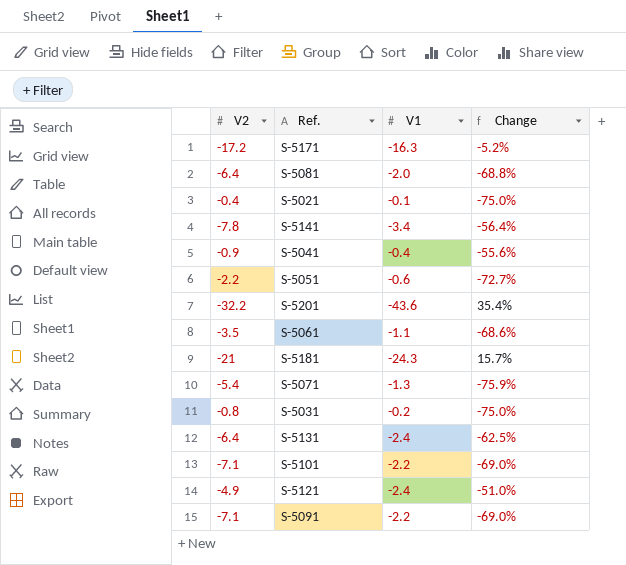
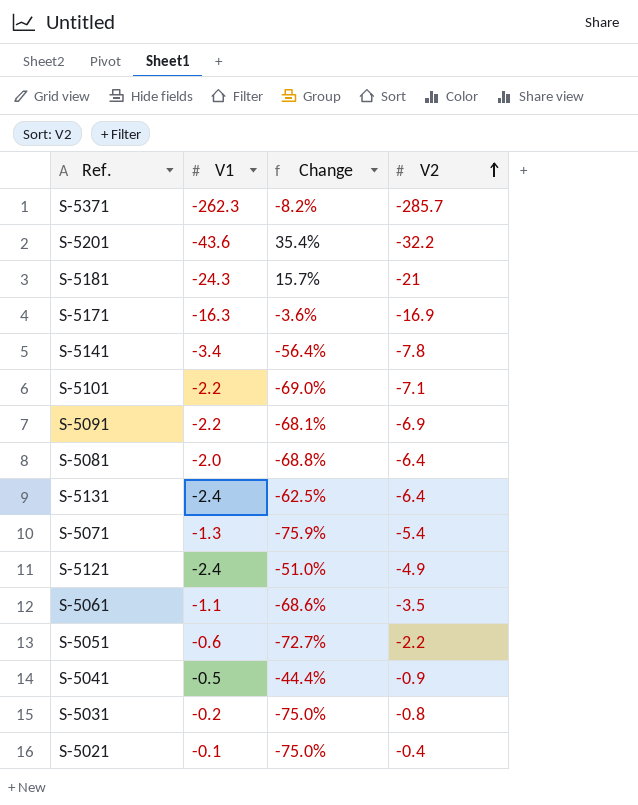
row order: none -> V2 ascending
column V2 | position: 1 -> 4
row S-5371: none -> -262.3 | -8.2% | -285.7
S-5171 | Change: -5.2% -> -3.6%
S-5171 | V2: -17.2 -> -16.9
S-5091 | Change: -69.0% -> -68.1%
S-5091 | V2: -7.1 -> -6.9
S-5041 | V1: -0.4 -> -0.5
S-5041 | Change: -55.6% -> -44.4%

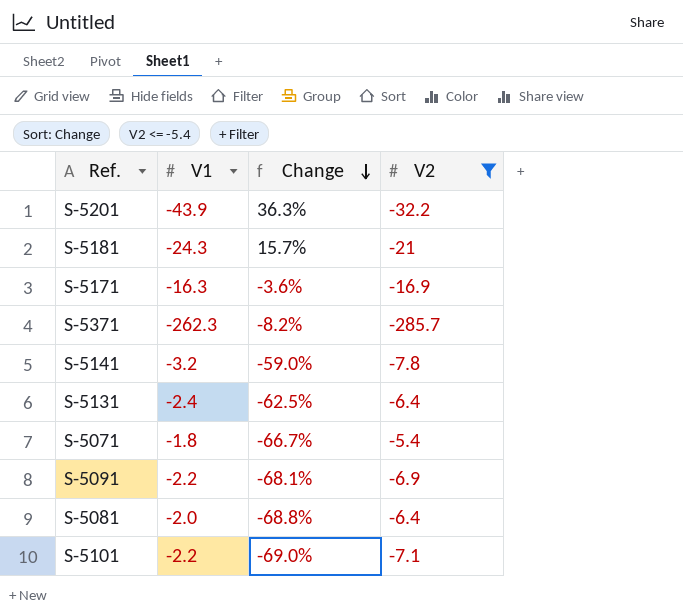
filter: none -> V2 <= -5.4
row order: V2 ascending -> Change descending
S-5201 | V1: -43.6 -> -43.9
S-5201 | Change: 35.4% -> 36.3%
S-5141 | V1: -3.4 -> -3.2
S-5141 | Change: -56.4% -> -59.0%
S-5071 | V1: -1.3 -> -1.8
S-5071 | Change: -75.9% -> -66.7%

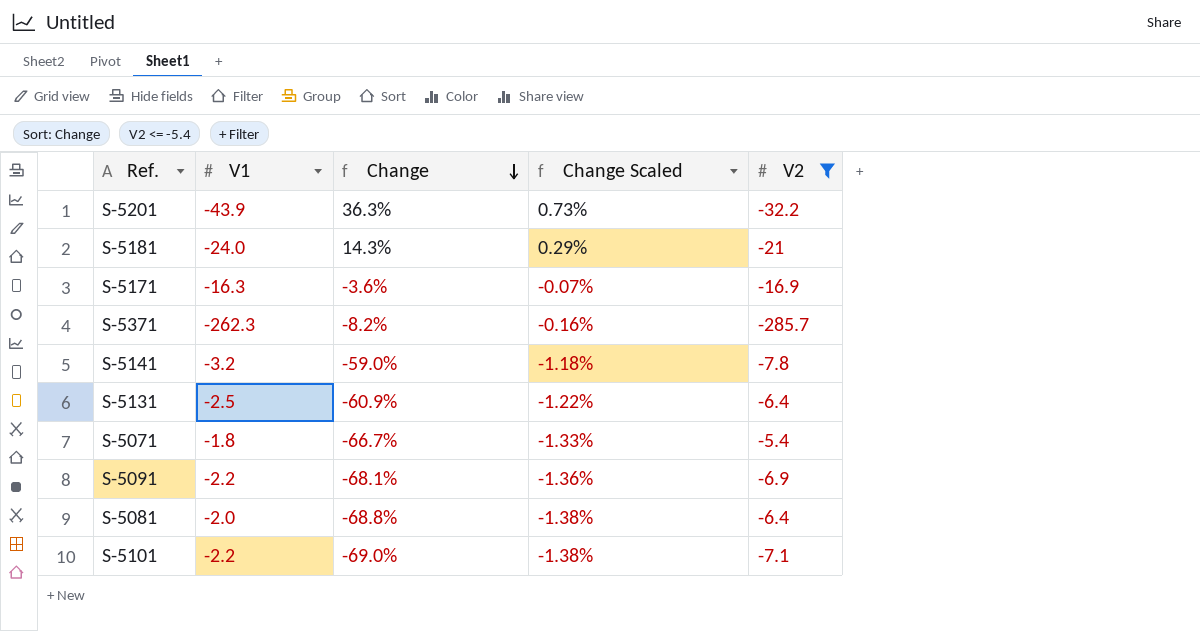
column Change Scaled | formula: none -> [Change] * 0.02
S-5181 | V1: -24.3 -> -24.0
S-5181 | Change: 15.7% -> 14.3%
S-5131 | V1: -2.4 -> -2.5
S-5131 | Change: -62.5% -> -60.9%

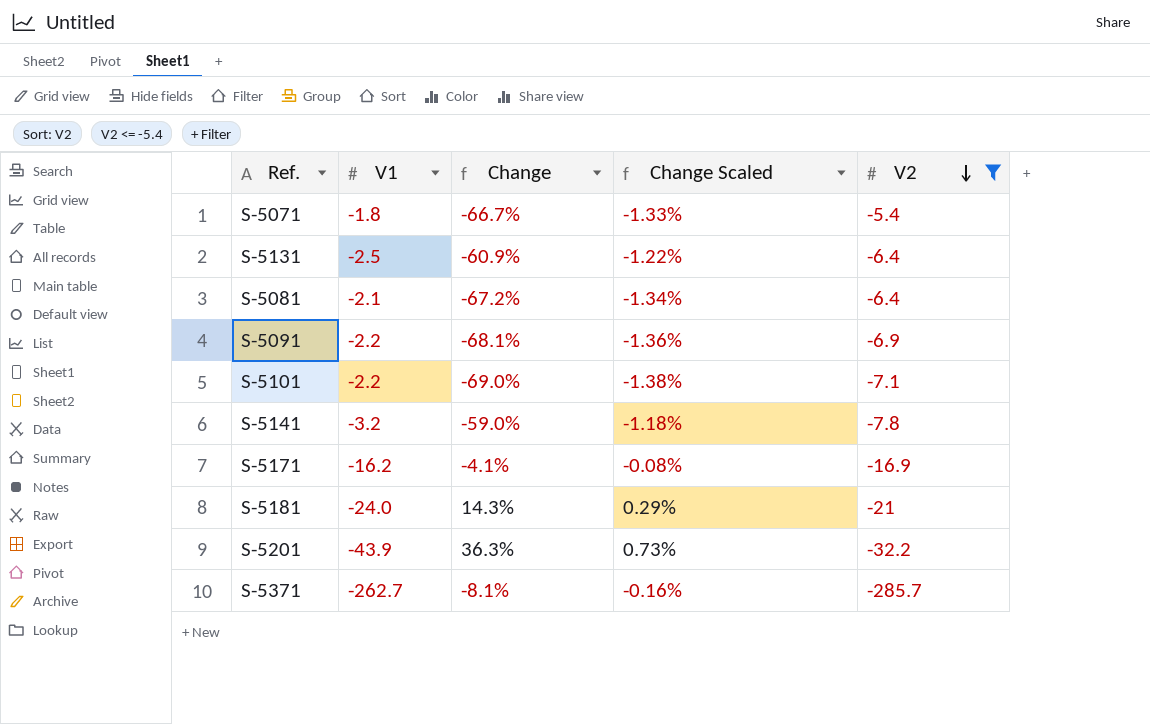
row order: Change descending -> V2 descending
S-5081 | V1: -2.0 -> -2.1
S-5081 | Change: -68.8% -> -67.2%
S-5081 | Change Scaled: -1.38% -> -1.34%
S-5171 | V1: -16.3 -> -16.2
S-5171 | Change: -3.6% -> -4.1%
S-5171 | Change Scaled: -0.07% -> -0.08%
S-5371 | V1: -262.3 -> -262.7
S-5371 | Change: -8.2% -> -8.1%

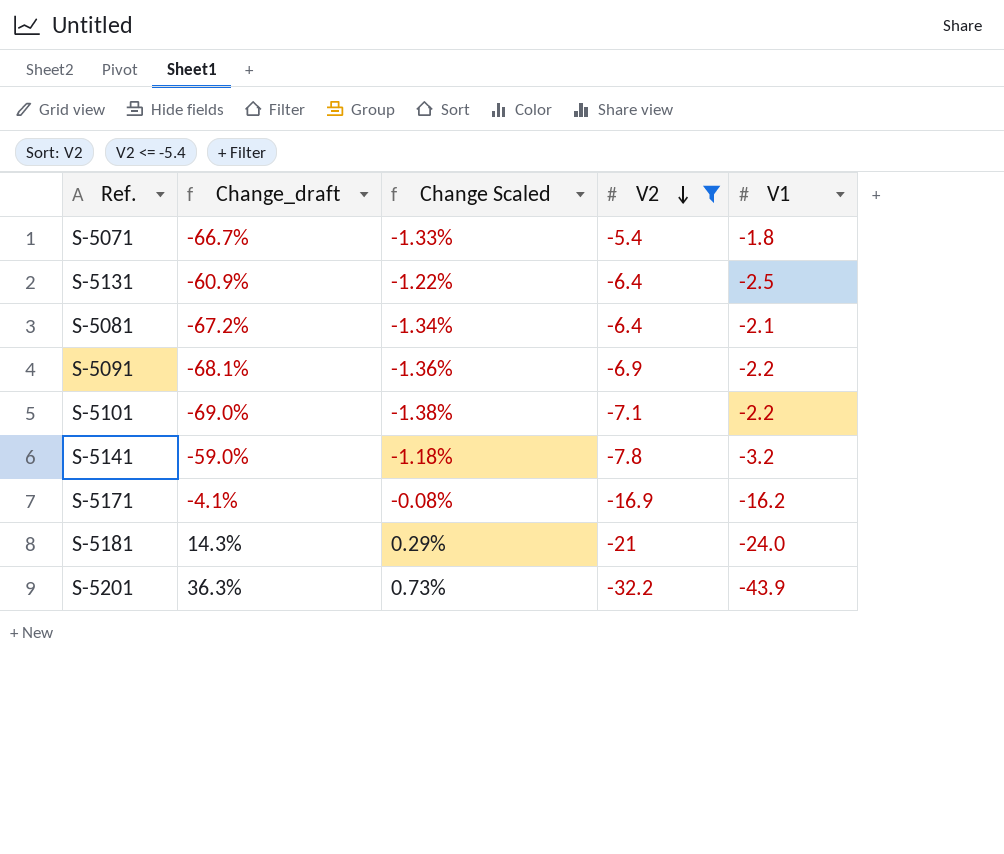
column name: Change -> Change_draft
column V1 | position: 2 -> 5
row S-5371: -262.7 | -8.1% | -0.16% | -285.7 -> none

